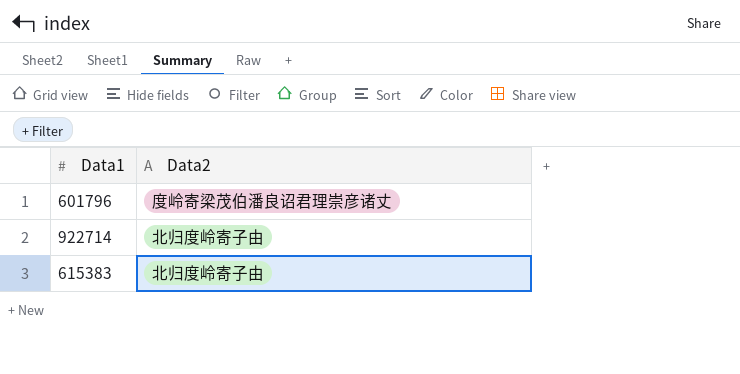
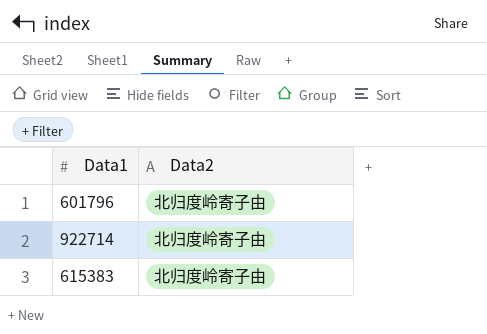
601796 | Data2: 度岭寄梁茂伯潘良诏君理崇彦诸丈 -> 北归度岭寄子由

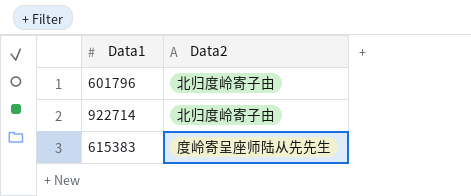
615383 | Data2: 北归度岭寄子由 -> 度岭寄呈座师陆从先先生

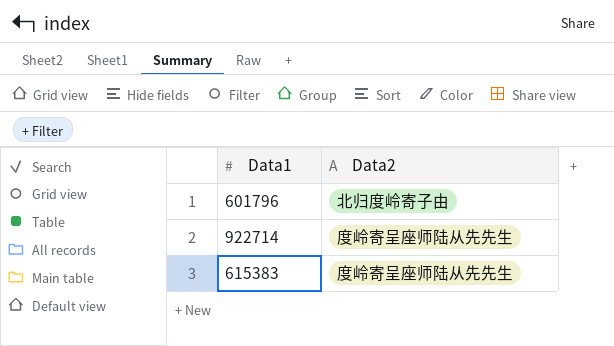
922714 | Data2: 北归度岭寄子由 -> 度岭寄呈座师陆从先先生

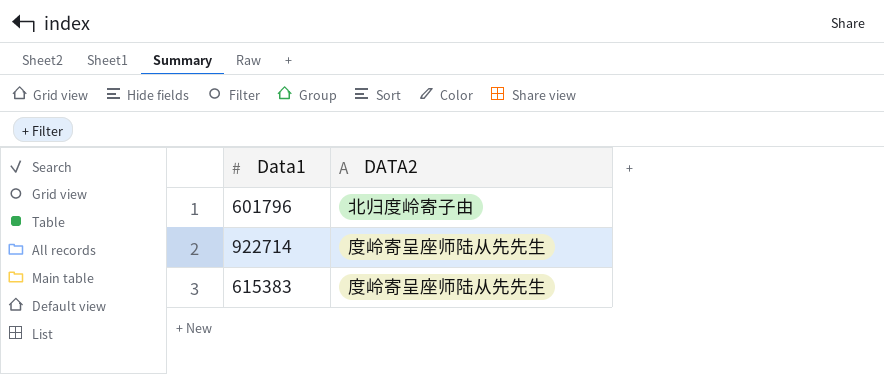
column name: Data2 -> DATA2

